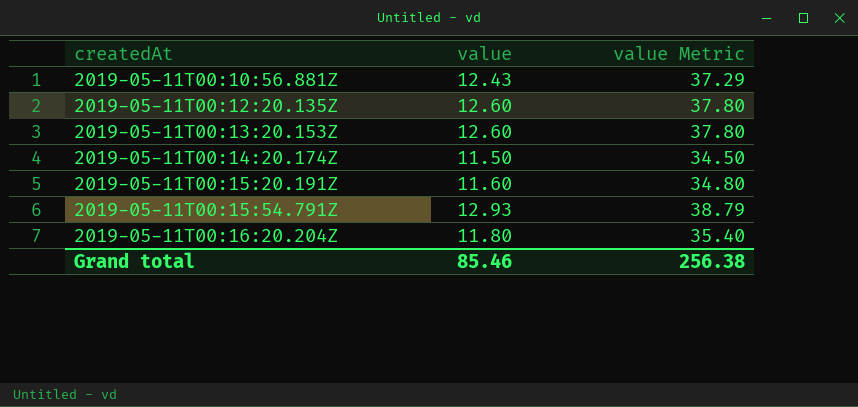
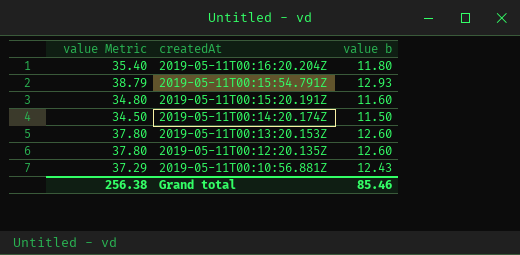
row order: createdAt ascending -> createdAt descending
column value Metric | position: 3 -> 1
column name: value -> value b

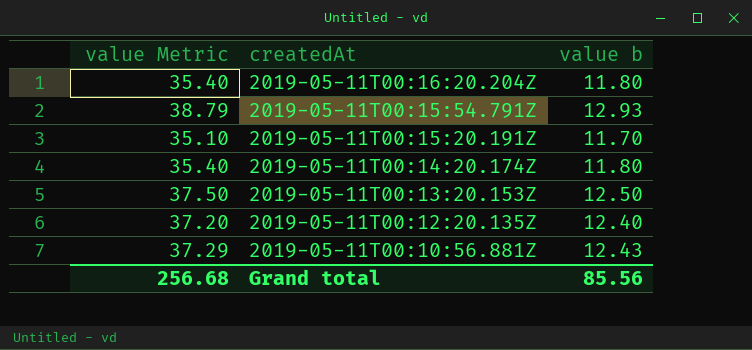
2019-05-11T00:15:20.191Z | value Metric: 34.80 -> 35.10
2019-05-11T00:15:20.191Z | value b: 11.60 -> 11.70
2019-05-11T00:14:20.174Z | value Metric: 34.50 -> 35.40
2019-05-11T00:14:20.174Z | value b: 11.50 -> 11.80
2019-05-11T00:13:20.153Z | value Metric: 37.80 -> 37.50
2019-05-11T00:13:20.153Z | value b: 12.60 -> 12.50
2019-05-11T00:12:20.135Z | value Metric: 37.80 -> 37.20
2019-05-11T00:12:20.135Z | value b: 12.60 -> 12.40
Grand total | value Metric: 256.38 -> 256.68
Grand total | value b: 85.46 -> 85.56

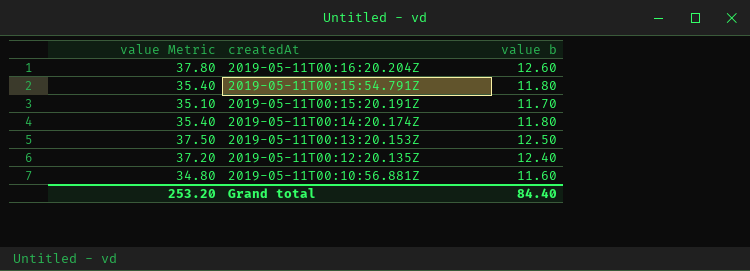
2019-05-11T00:16:20.204Z | value Metric: 35.40 -> 37.80
2019-05-11T00:16:20.204Z | value b: 11.80 -> 12.60
2019-05-11T00:15:54.791Z | value Metric: 38.79 -> 35.40
2019-05-11T00:15:54.791Z | value b: 12.93 -> 11.80
2019-05-11T00:10:56.881Z | value Metric: 37.29 -> 34.80
2019-05-11T00:10:56.881Z | value b: 12.43 -> 11.60
Grand total | value Metric: 256.68 -> 253.20
Grand total | value b: 85.56 -> 84.40

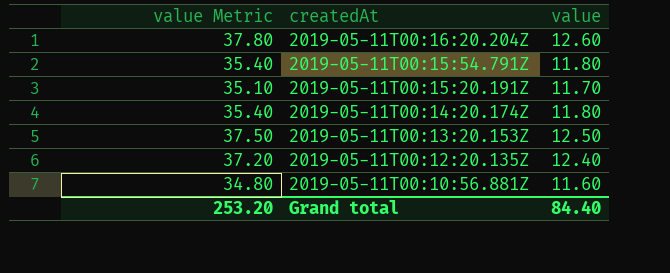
column name: value b -> value

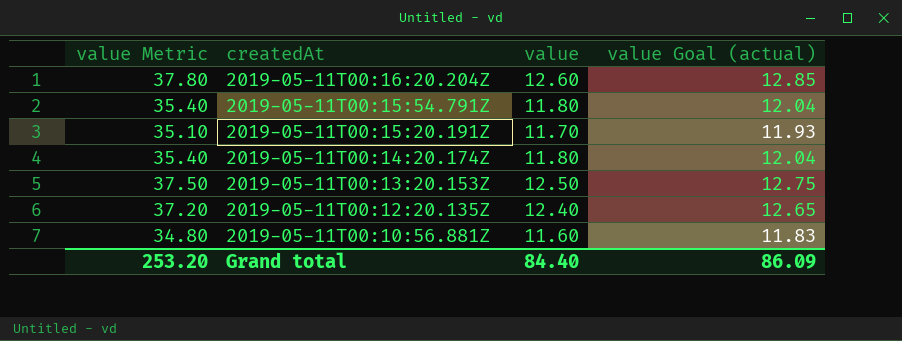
column value Goal (actual) | formula: none -> [value] * 1.02

